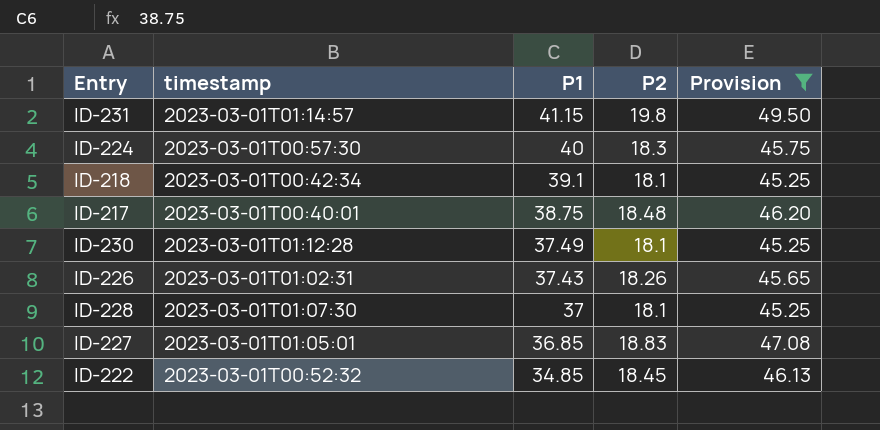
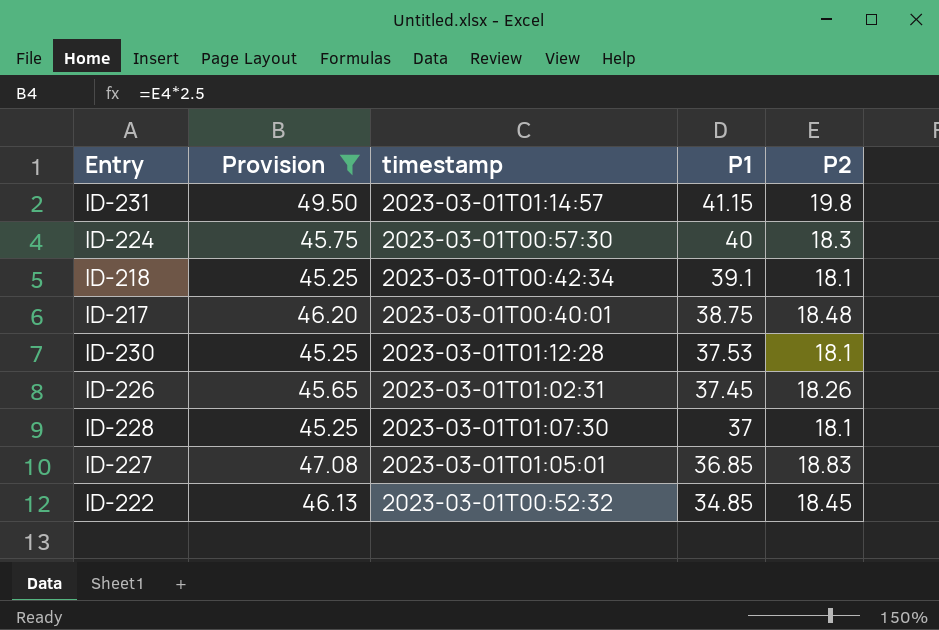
column Provision | position: 5 -> 2
ID-230 | P1: 37.49 -> 37.53
ID-226 | P1: 37.43 -> 37.45

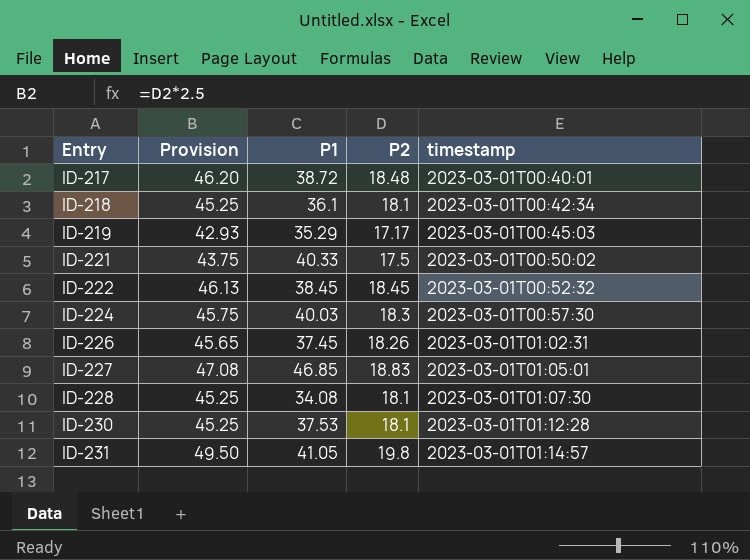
filter: Provision >= 45.25 -> none
row order: P1 descending -> Entry ascending
column timestamp | position: 3 -> 5
ID-217 | P1: 38.75 -> 38.72
ID-218 | P1: 39.1 -> 36.1
ID-222 | P1: 34.85 -> 38.45
ID-224 | P1: 40 -> 40.03
ID-227 | P1: 36.85 -> 46.85
ID-228 | P1: 37 -> 34.08
ID-231 | P1: 41.15 -> 41.05

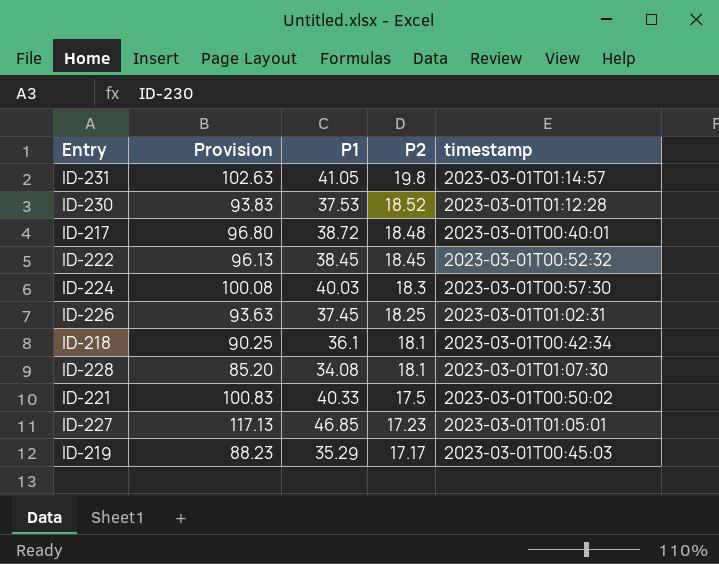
row order: Entry ascending -> P2 descending
column Provision | formula: [P2] * 2.5 -> [P1] * 2.5
ID-230 | P2: 18.1 -> 18.52
ID-226 | P2: 18.26 -> 18.25
ID-227 | P2: 18.83 -> 17.23

